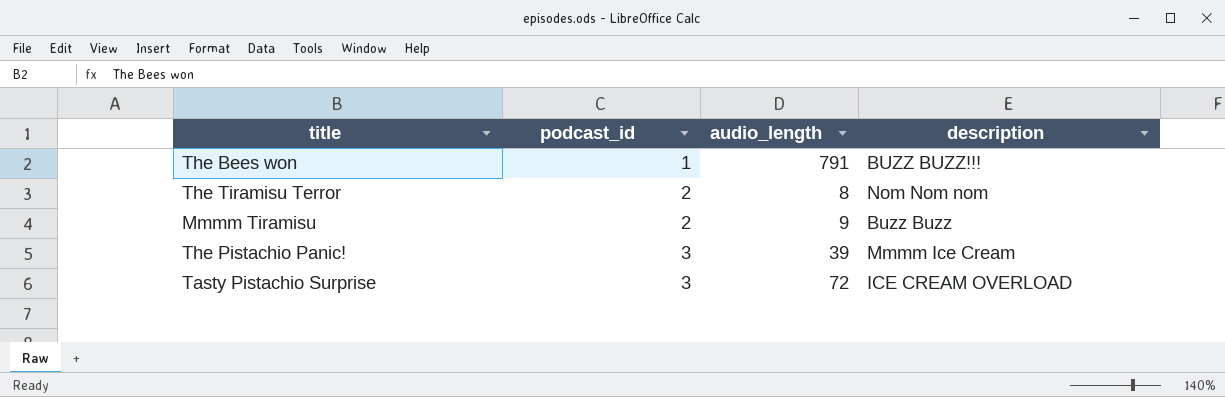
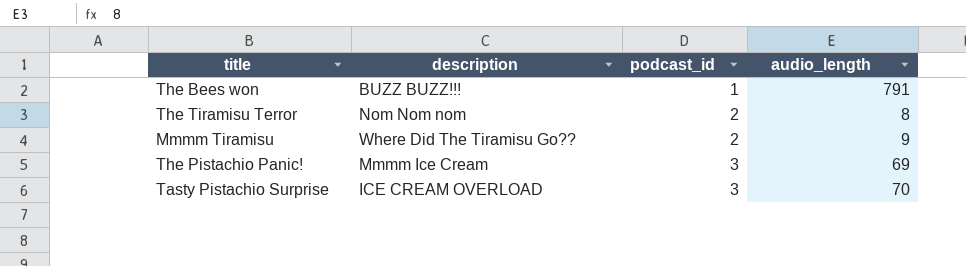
column description | position: 4 -> 2
Mmmm Tiramisu | description: Buzz Buzz -> Where Did The Tiramisu Go??
The Pistachio Panic! | audio_length: 39 -> 69
Tasty Pistachio Surprise | audio_length: 72 -> 70

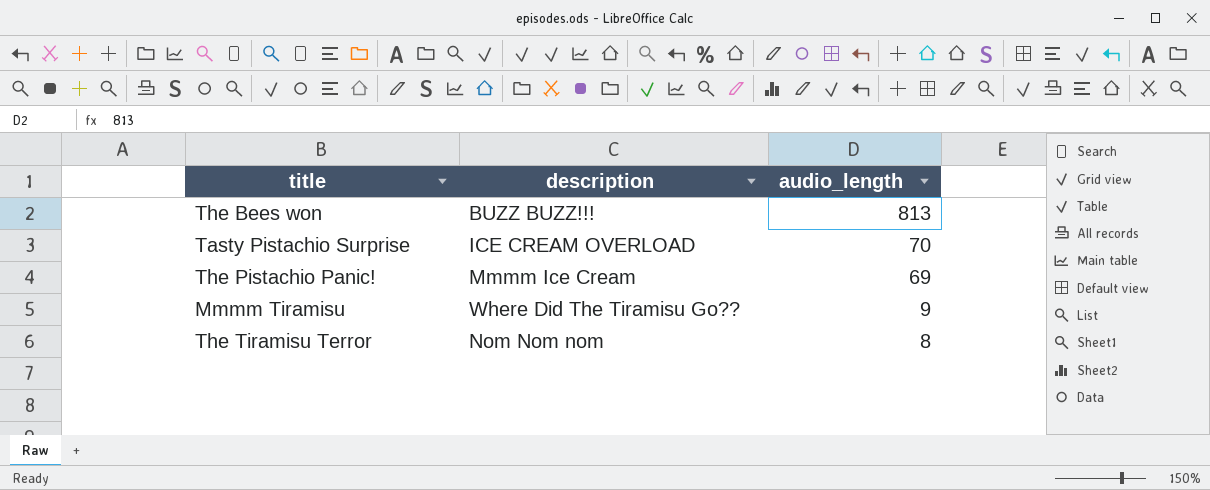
row order: podcast_id ascending -> audio_length descending
column podcast_id | position: 3 -> none
The Bees won | audio_length: 791 -> 813

